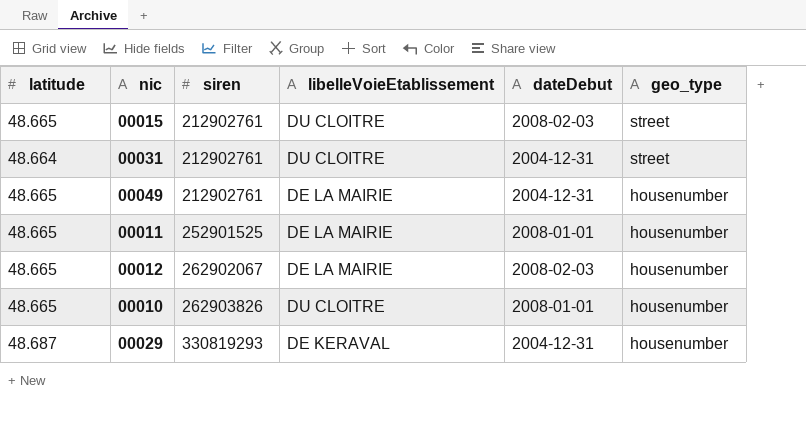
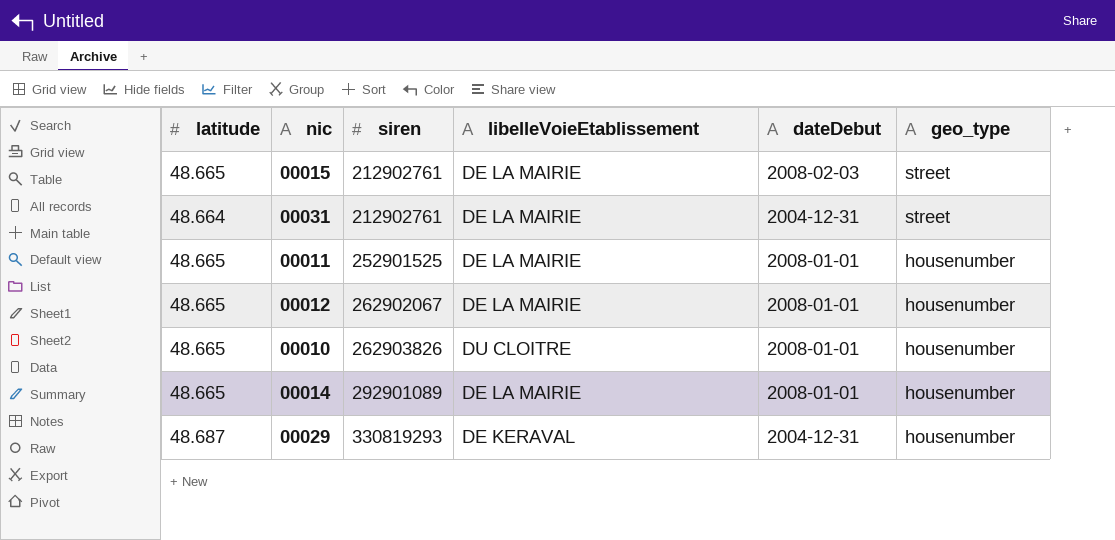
row 00049: 48.665 | 212902761 | DE LA MAIRIE | 2004-12-31 | housenumber -> none
00015 | libelleVoieEtablissement: DU CLOITRE -> DE LA MAIRIE
00031 | libelleVoieEtablissement: DU CLOITRE -> DE LA MAIRIE
00012 | dateDebut: 2008-02-03 -> 2008-01-01
row 00014: none -> 48.665 | 292901089 | DE LA MAIRIE | 2008-01-01 | housenumber

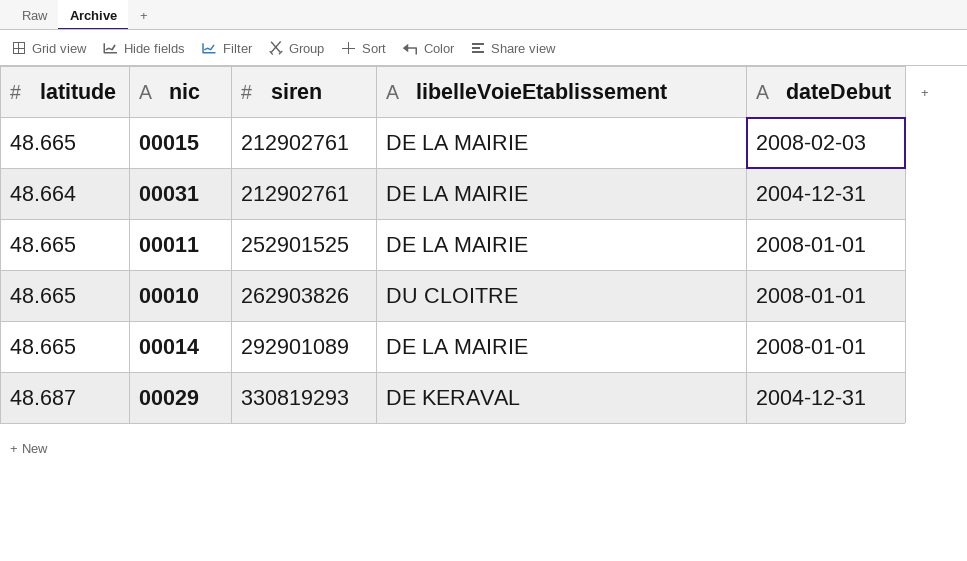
column geo_type | position: 6 -> none
row 00012: 48.665 | 262902067 | DE LA MAIRIE | 2008-01-01 | housenumber -> none

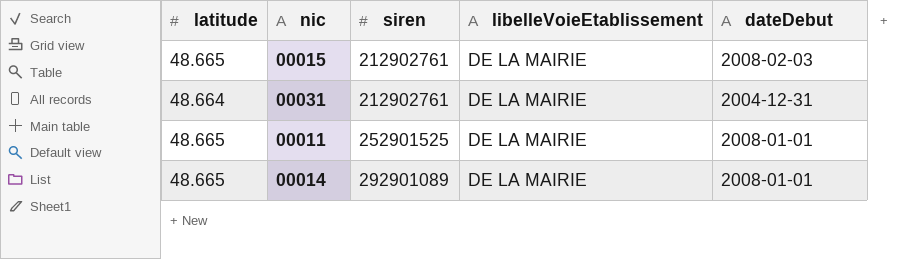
row 00010: 48.665 | 262903826 | DU CLOITRE | 2008-01-01 -> none
row 00029: 48.687 | 330819293 | DE KERAVAL | 2004-12-31 -> none

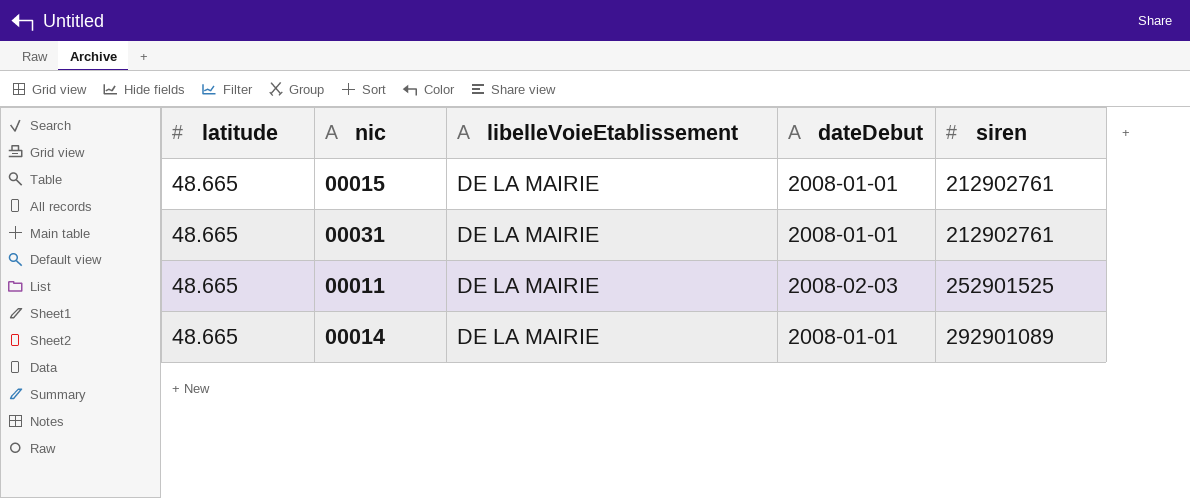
column siren | position: 3 -> 5
00015 | dateDebut: 2008-02-03 -> 2008-01-01
00031 | latitude: 48.664 -> 48.665
00031 | dateDebut: 2004-12-31 -> 2008-01-01
00011 | dateDebut: 2008-01-01 -> 2008-02-03

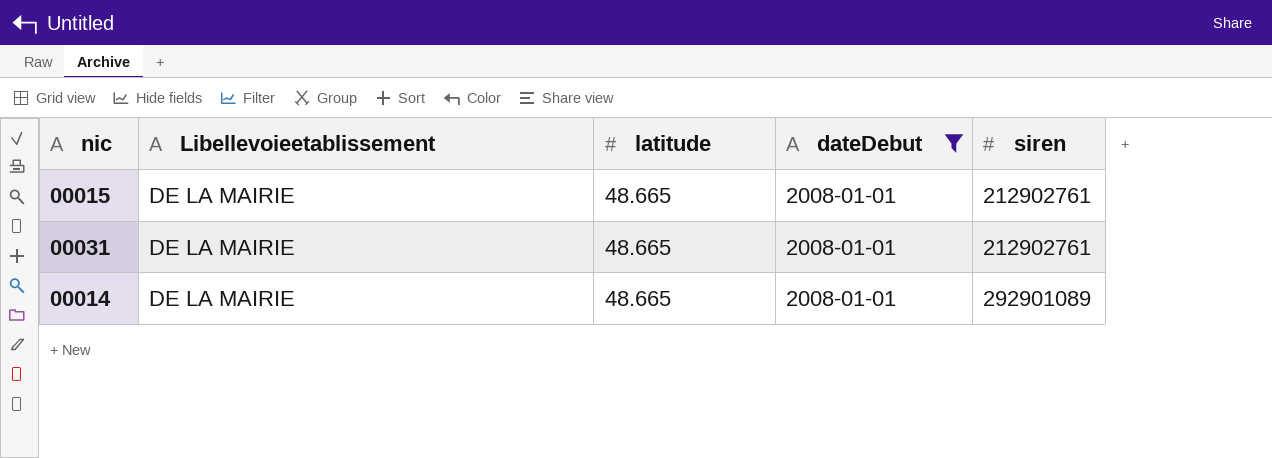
filter: none -> dateDebut = 2008-01-01
column name: libelleVoieEtablissement -> Libellevoieetablissement
column latitude | position: 1 -> 3

